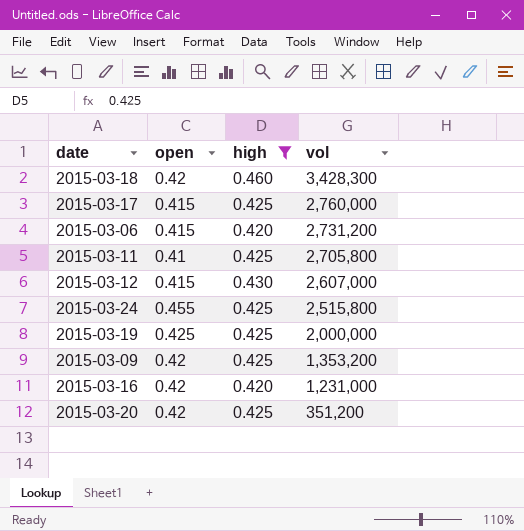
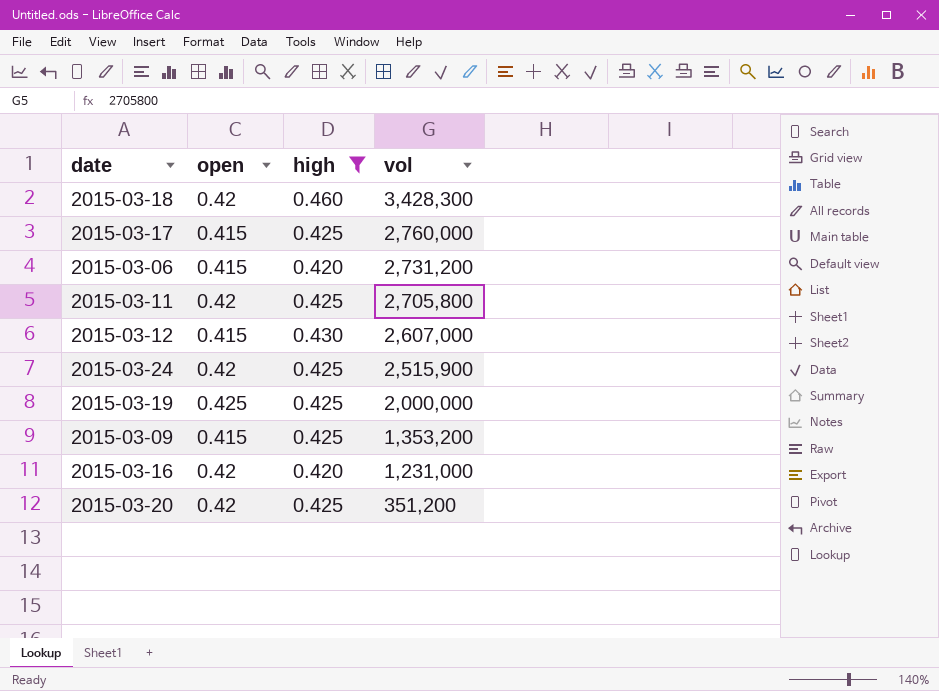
2015-03-11 | open: 0.41 -> 0.42
2015-03-24 | open: 0.455 -> 0.42
2015-03-24 | vol: 2,515,800 -> 2,515,900
2015-03-09 | open: 0.42 -> 0.415

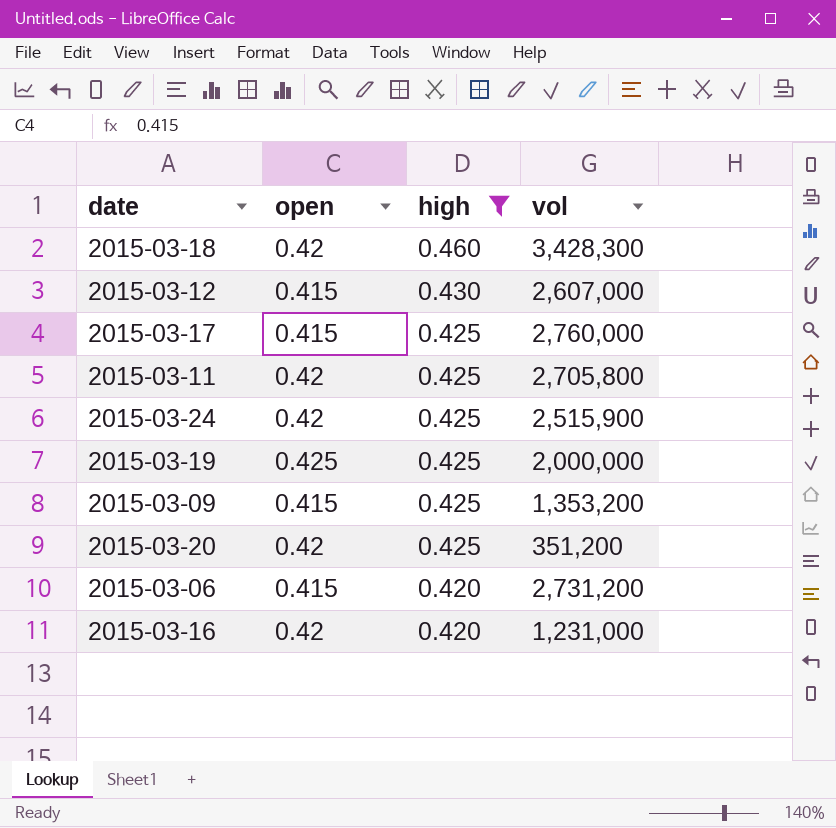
row order: vol descending -> high descending

